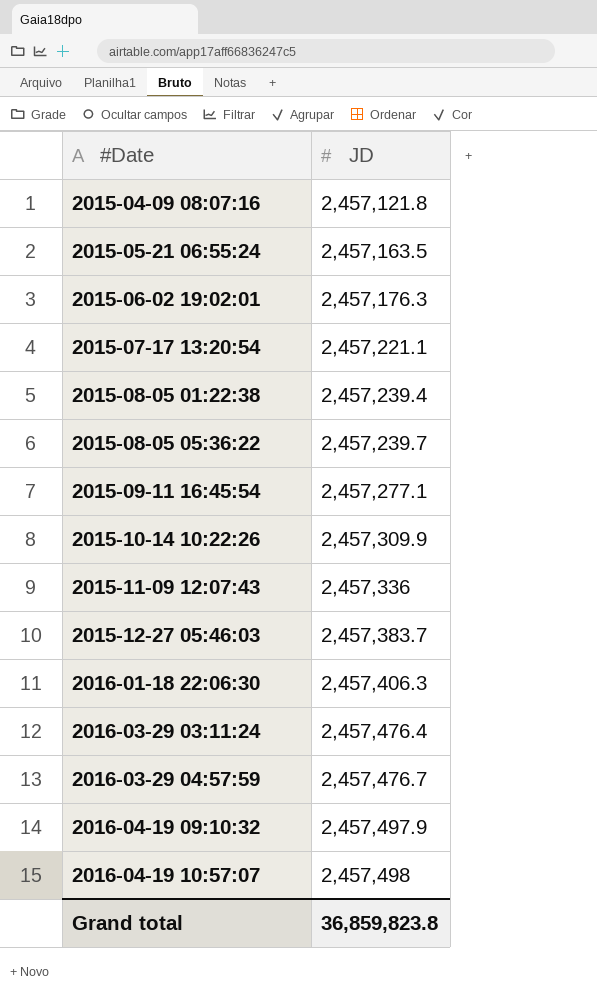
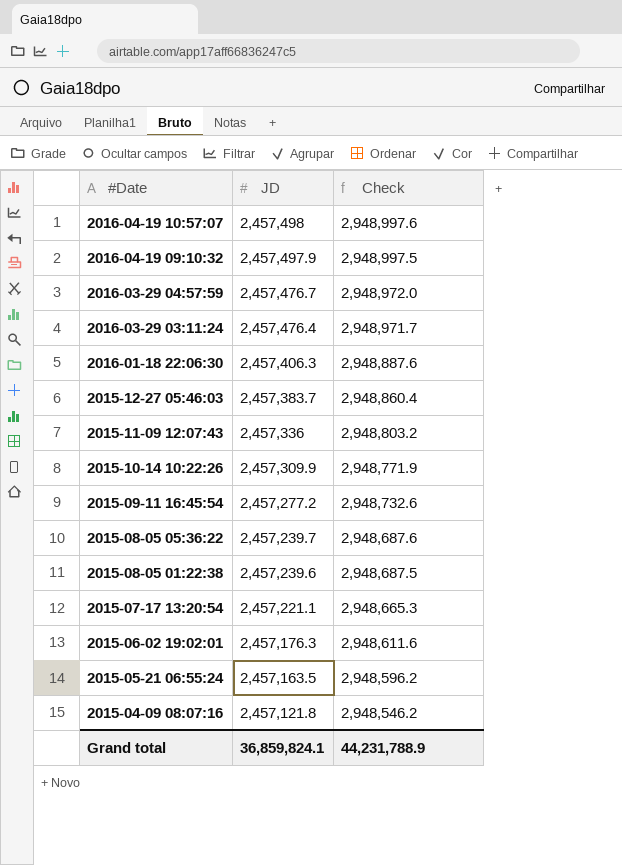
row order: #Date ascending -> #Date descending
column Check | formula: none -> [JD] * 1.2
2015-09-11 16:45:54 | JD: 2,457,277.1 -> 2,457,277.2
2015-08-05 01:22:38 | JD: 2,457,239.4 -> 2,457,239.6
Grand total | JD: 36,859,823.8 -> 36,859,824.1

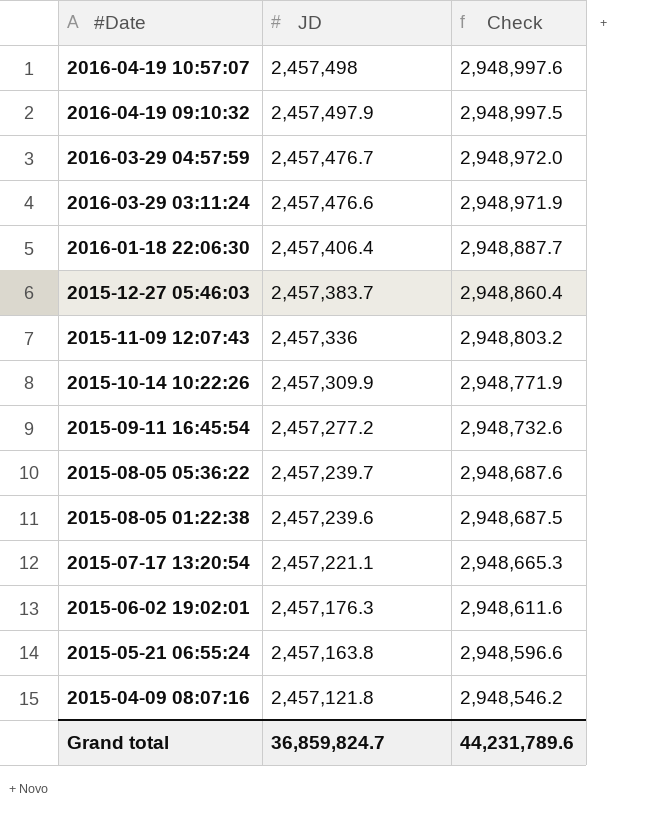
2016-03-29 03:11:24 | JD: 2,457,476.4 -> 2,457,476.6
2016-03-29 03:11:24 | Check: 2,948,971.7 -> 2,948,971.9
2016-01-18 22:06:30 | JD: 2,457,406.3 -> 2,457,406.4
2016-01-18 22:06:30 | Check: 2,948,887.6 -> 2,948,887.7
2015-05-21 06:55:24 | JD: 2,457,163.5 -> 2,457,163.8
2015-05-21 06:55:24 | Check: 2,948,596.2 -> 2,948,596.6
Grand total | JD: 36,859,824.1 -> 36,859,824.7
Grand total | Check: 44,231,788.9 -> 44,231,789.6

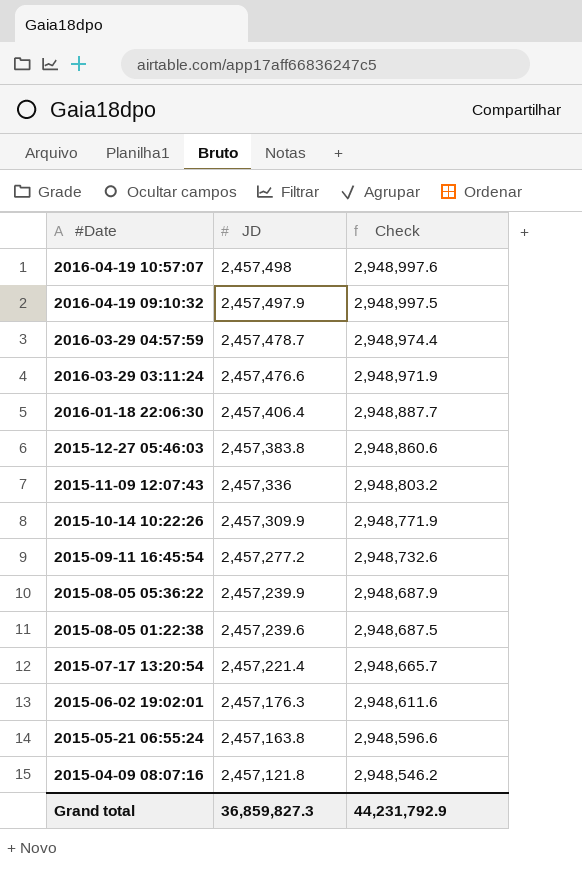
2016-03-29 04:57:59 | JD: 2,457,476.7 -> 2,457,478.7
2016-03-29 04:57:59 | Check: 2,948,972.0 -> 2,948,974.4
2015-12-27 05:46:03 | JD: 2,457,383.7 -> 2,457,383.8
2015-12-27 05:46:03 | Check: 2,948,860.4 -> 2,948,860.6
2015-08-05 05:36:22 | JD: 2,457,239.7 -> 2,457,239.9
2015-08-05 05:36:22 | Check: 2,948,687.6 -> 2,948,687.9
2015-07-17 13:20:54 | JD: 2,457,221.1 -> 2,457,221.4
2015-07-17 13:20:54 | Check: 2,948,665.3 -> 2,948,665.7
Grand total | JD: 36,859,824.7 -> 36,859,827.3
Grand total | Check: 44,231,789.6 -> 44,231,792.9

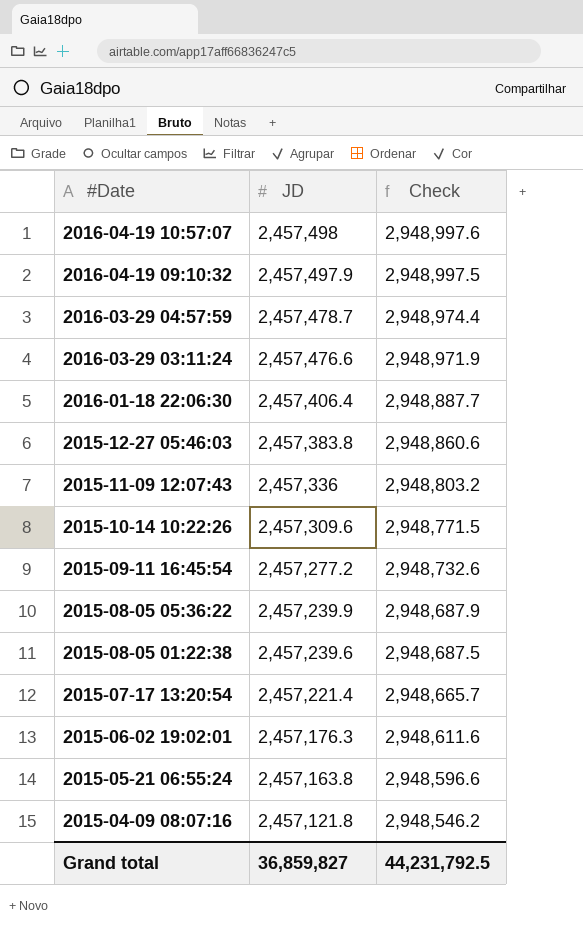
2015-10-14 10:22:26 | JD: 2,457,309.9 -> 2,457,309.6
2015-10-14 10:22:26 | Check: 2,948,771.9 -> 2,948,771.5
Grand total | JD: 36,859,827.3 -> 36,859,827
Grand total | Check: 44,231,792.9 -> 44,231,792.5

